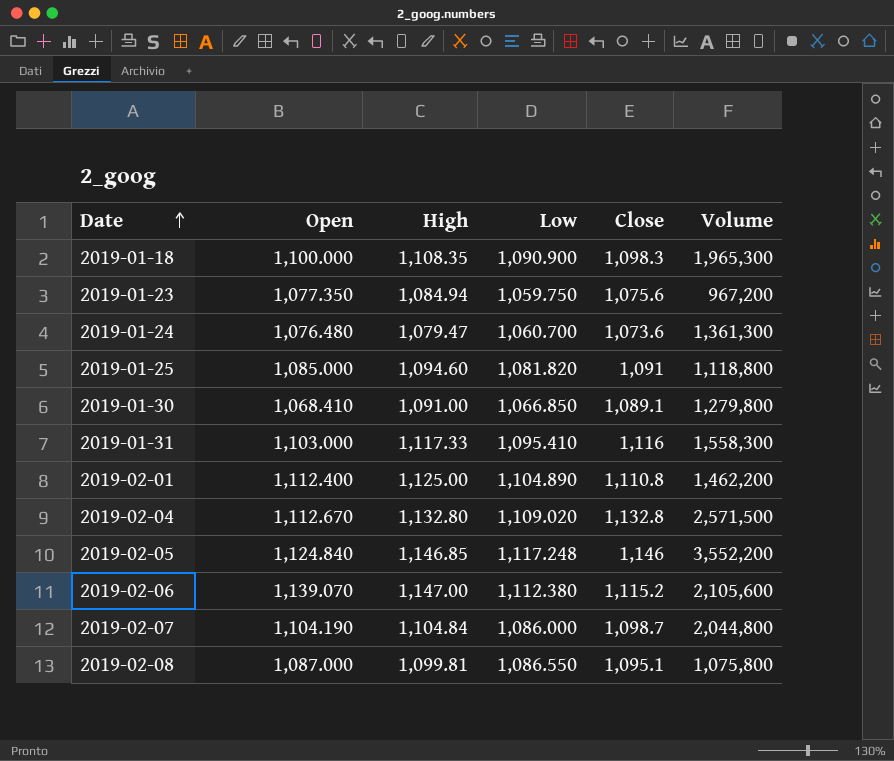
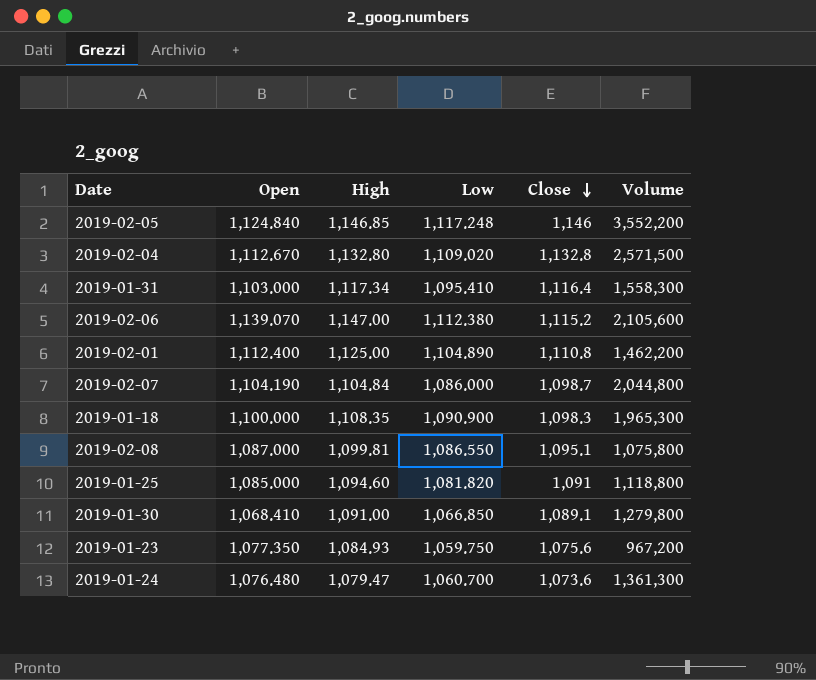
row order: Date ascending -> Close descending
2019-01-31 | High: 1,117.33 -> 1,117.34
2019-01-31 | Close: 1,116 -> 1,116.4
2019-01-23 | High: 1,084.94 -> 1,084.93

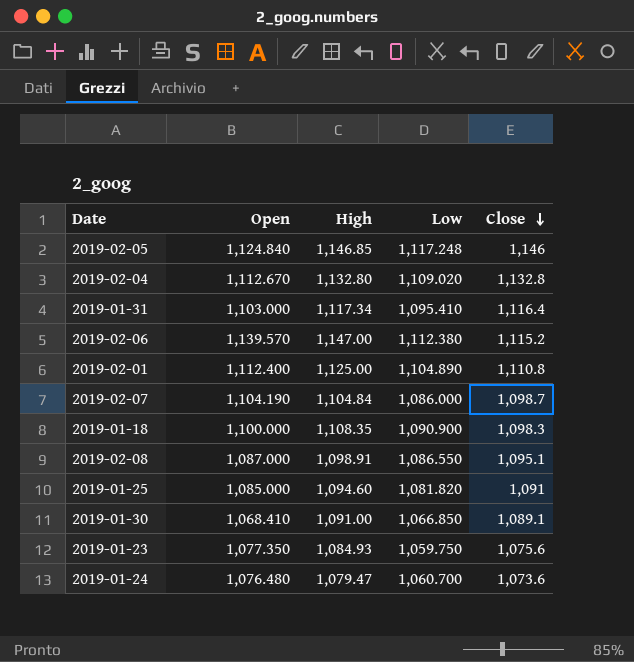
column Volume | position: 6 -> none
2019-02-06 | Open: 1,139.070 -> 1,139.570
2019-02-08 | High: 1,099.81 -> 1,098.91

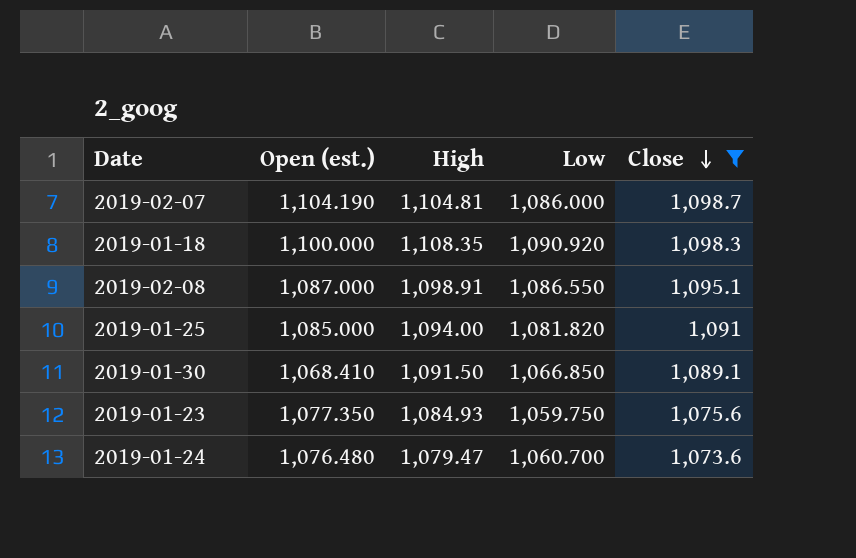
filter: none -> Close <= 1,098.7
column name: Open -> Open (est.)
2019-02-07 | High: 1,104.84 -> 1,104.81
2019-01-18 | Low: 1,090.900 -> 1,090.920
2019-01-25 | High: 1,094.60 -> 1,094.00
2019-01-30 | High: 1,091.00 -> 1,091.50

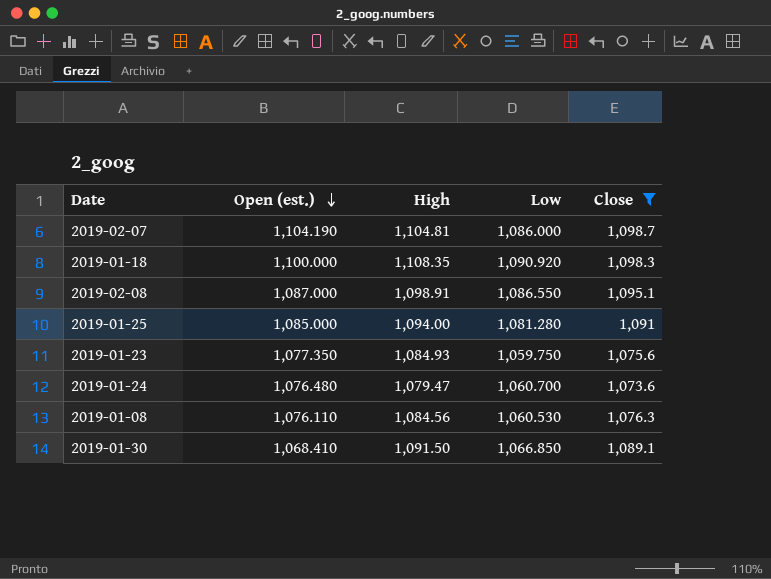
row order: Close descending -> Open (est.) descending
2019-01-25 | Low: 1,081.820 -> 1,081.280
row 2019-01-08: none -> 1,076.110 | 1,084.56 | 1,060.530 | 1,076.3

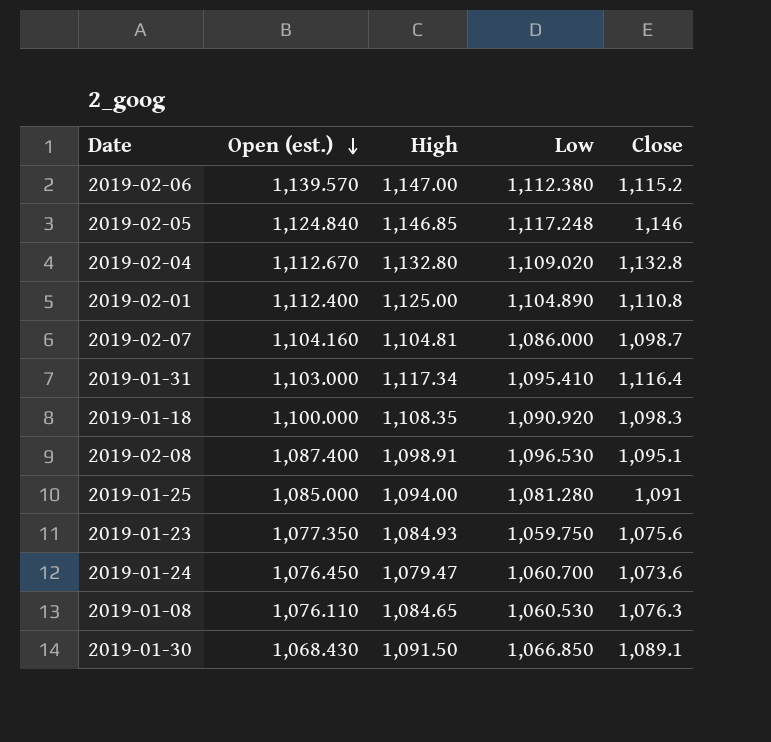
filter: Close <= 1,098.7 -> none
2019-02-07 | Open (est.): 1,104.190 -> 1,104.160
2019-02-08 | Open (est.): 1,087.000 -> 1,087.400
2019-02-08 | Low: 1,086.550 -> 1,096.530
2019-01-24 | Open (est.): 1,076.480 -> 1,076.450
2019-01-08 | High: 1,084.56 -> 1,084.65
2019-01-30 | Open (est.): 1,068.410 -> 1,068.430

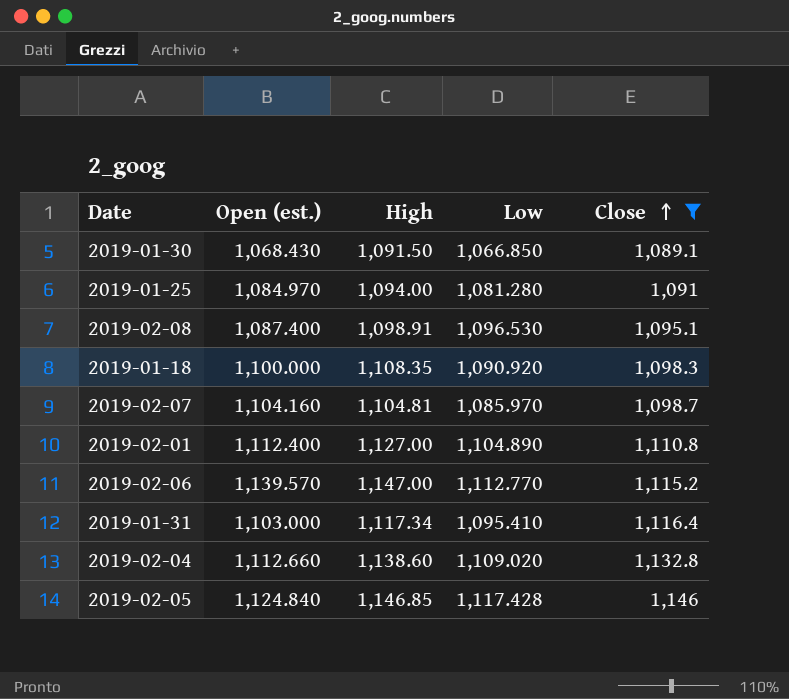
filter: none -> Close >= 1,089.1
row order: Open (est.) descending -> Close ascending
2019-01-25 | Open (est.): 1,085.000 -> 1,084.970
2019-02-07 | Low: 1,086.000 -> 1,085.970
2019-02-01 | High: 1,125.00 -> 1,127.00
2019-02-06 | Low: 1,112.380 -> 1,112.770
2019-02-04 | Open (est.): 1,112.670 -> 1,112.660
2019-02-04 | High: 1,132.80 -> 1,138.60
2019-02-05 | Low: 1,117.248 -> 1,117.428

